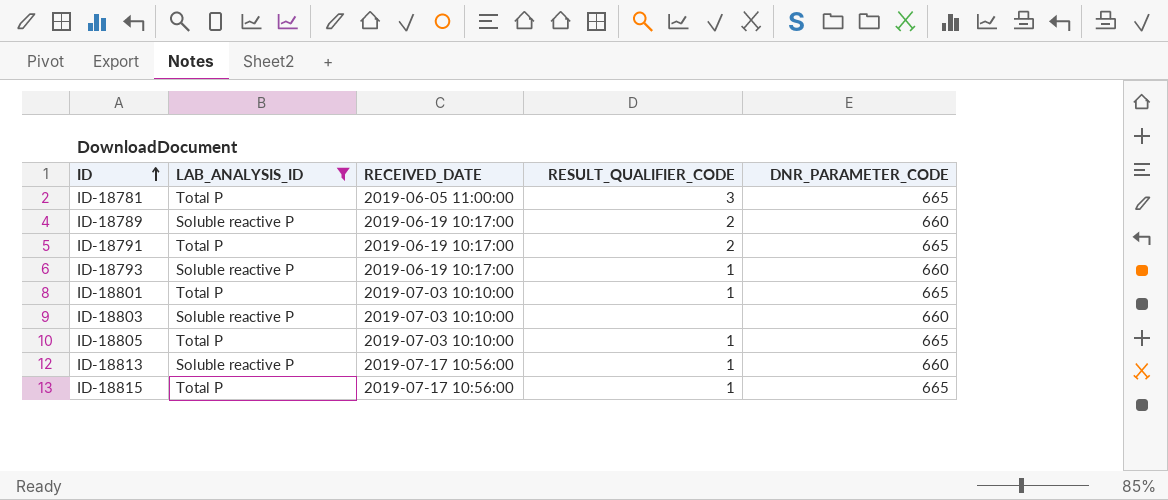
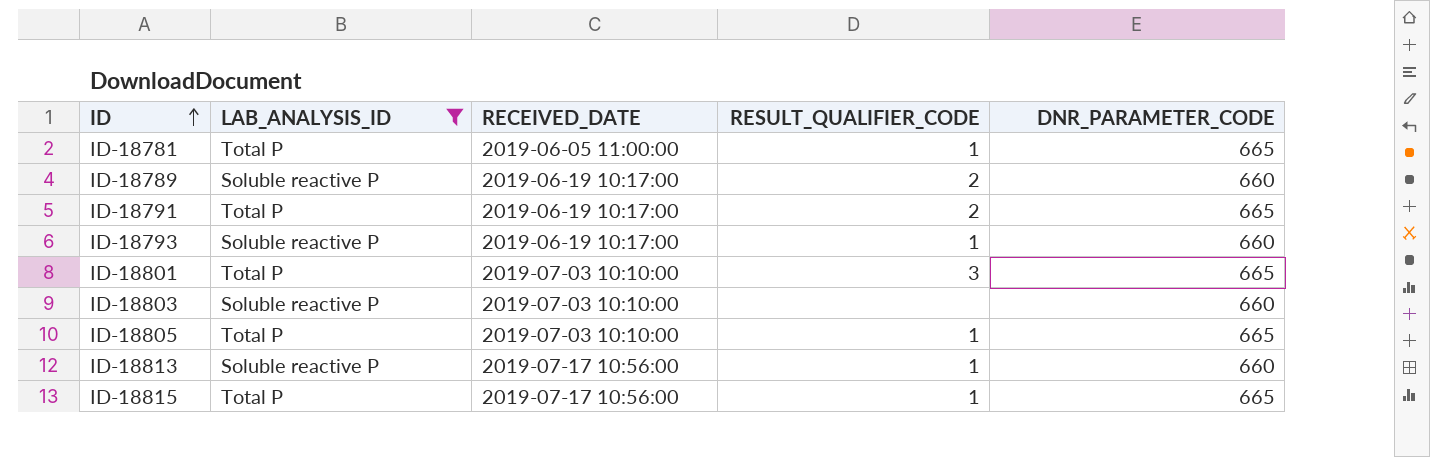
ID-18781 | RESULT_QUALIFIER_CODE: 3 -> 1
ID-18801 | RESULT_QUALIFIER_CODE: 1 -> 3

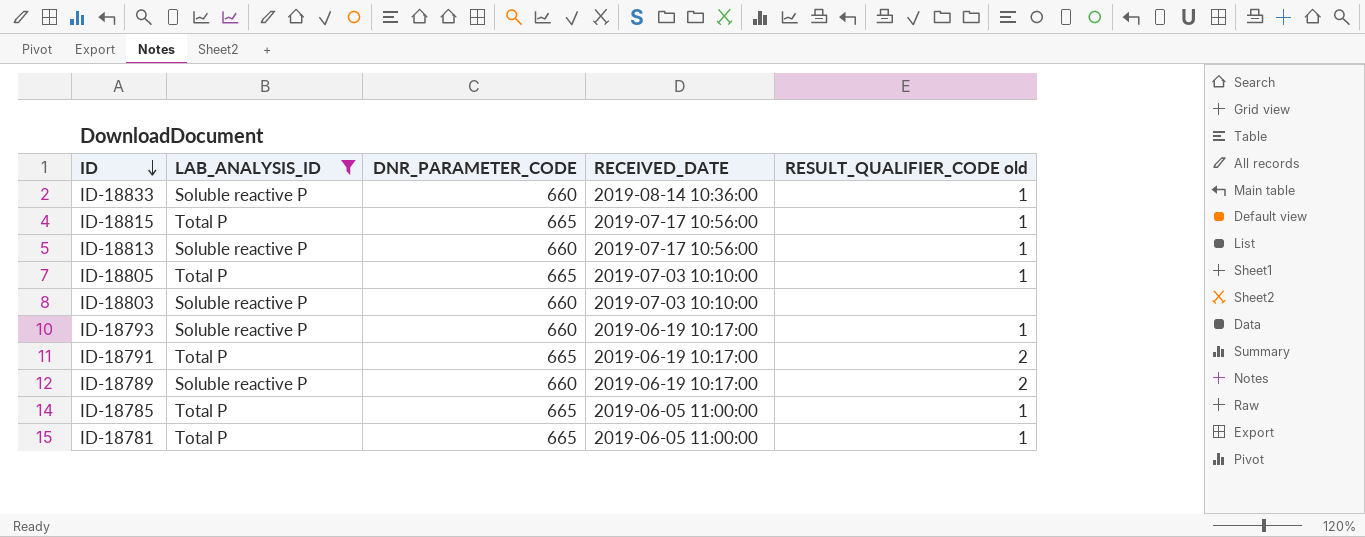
row order: ID ascending -> ID descending
column DNR_PARAMETER_CODE | position: 5 -> 3
column name: RESULT_QUALIFIER_CODE -> RESULT_QUALIFIER_CODE old
row ID-18801: Total P | 2019-07-03 10:10:00 | 3 | 665 -> none
row ID-18833: none -> Soluble reactive P | 660 | 2019-08-14 10:36:00 | 1
row ID-18785: none -> Total P | 665 | 2019-06-05 11:00:00 | 1

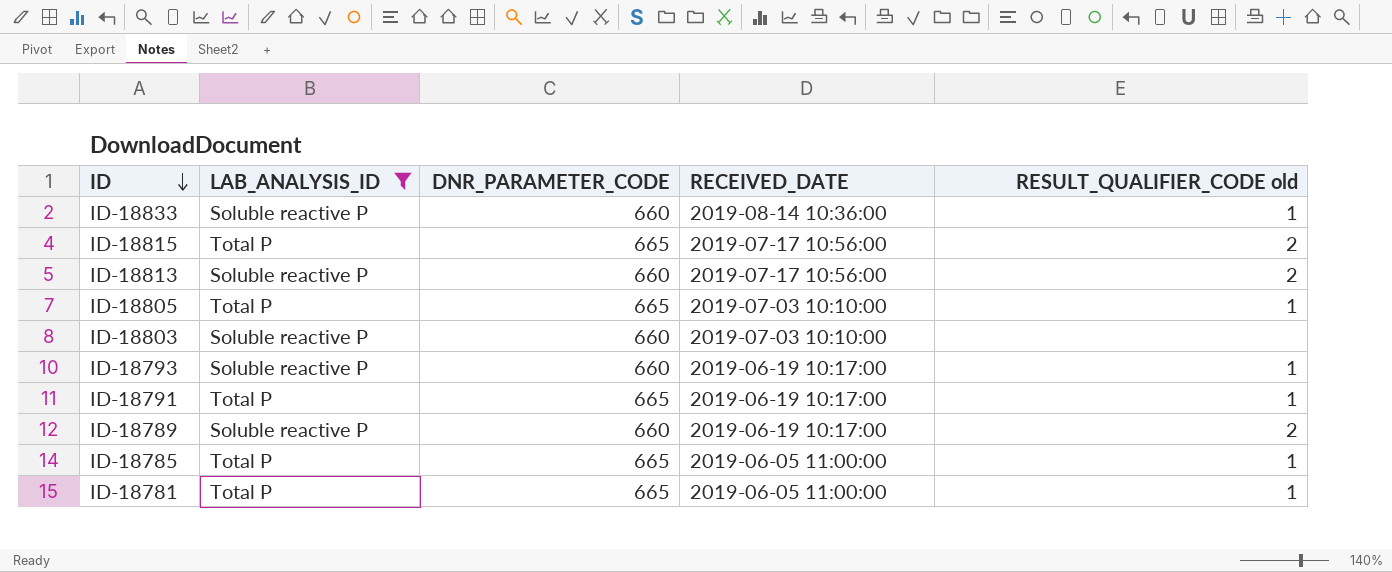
ID-18815 | RESULT_QUALIFIER_CODE old: 1 -> 2
ID-18813 | RESULT_QUALIFIER_CODE old: 1 -> 2
ID-18791 | RESULT_QUALIFIER_CODE old: 2 -> 1

